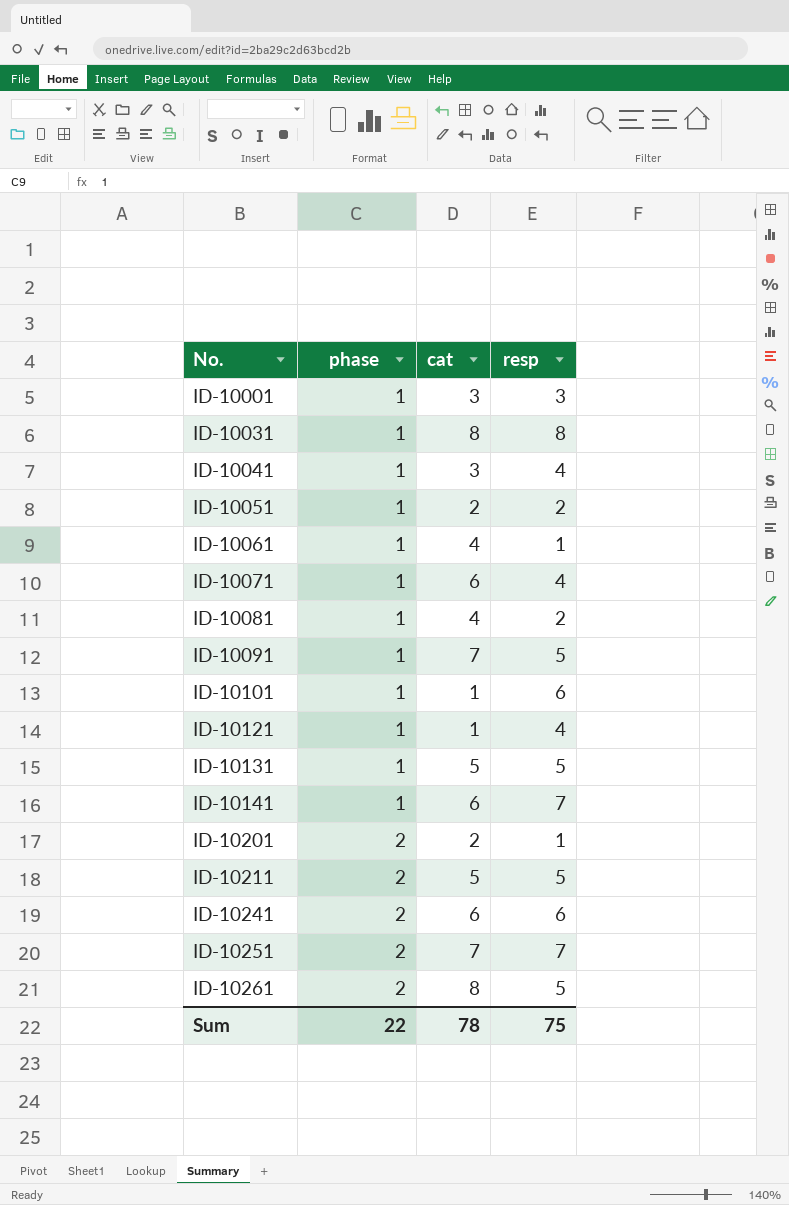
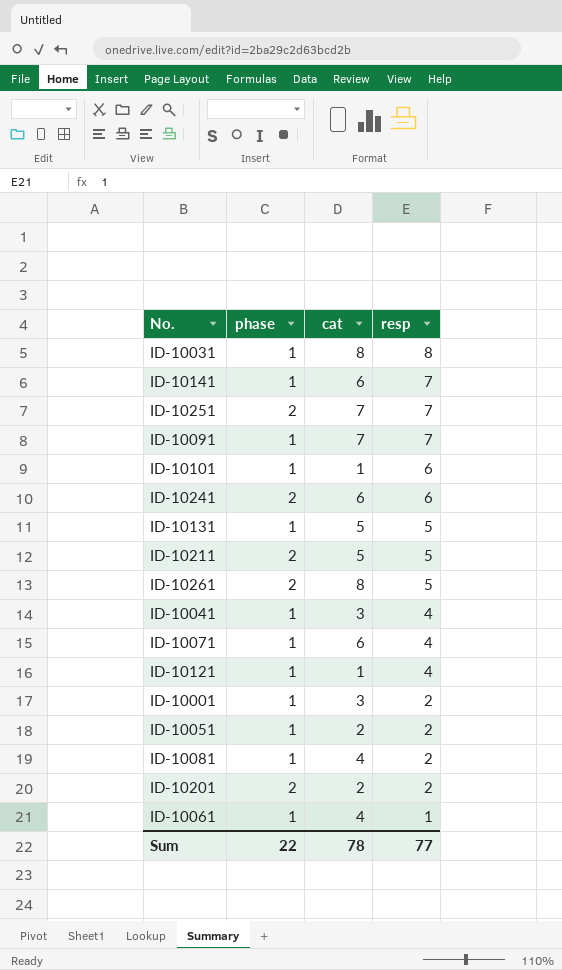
row order: No. ascending -> resp descending
ID-10091 | resp: 5 -> 7
ID-10001 | resp: 3 -> 2
ID-10201 | resp: 1 -> 2
Sum | resp: 75 -> 77

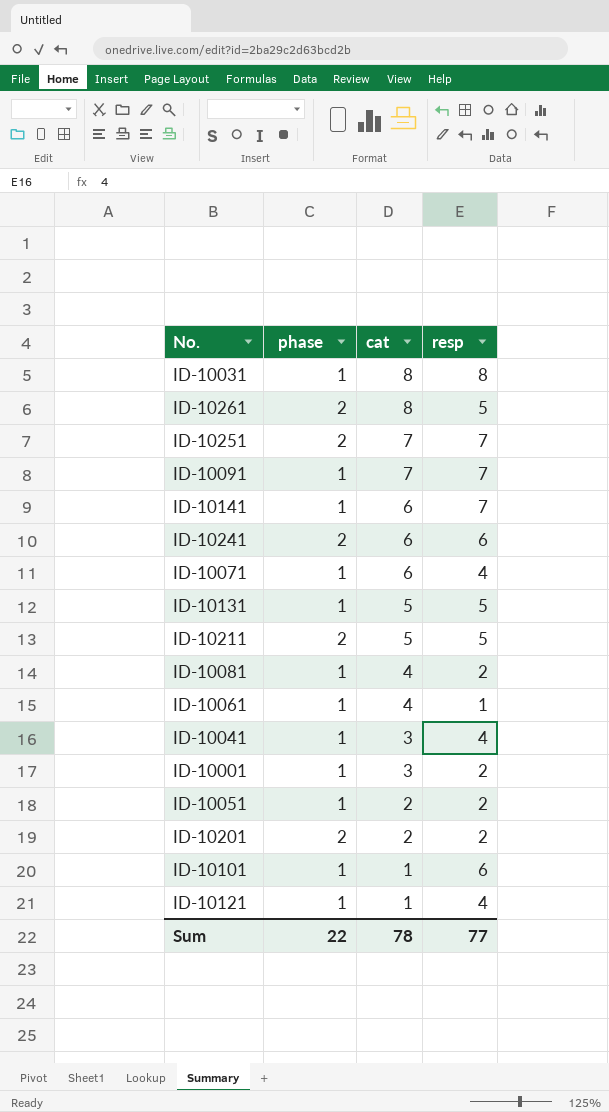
row order: resp descending -> cat descending

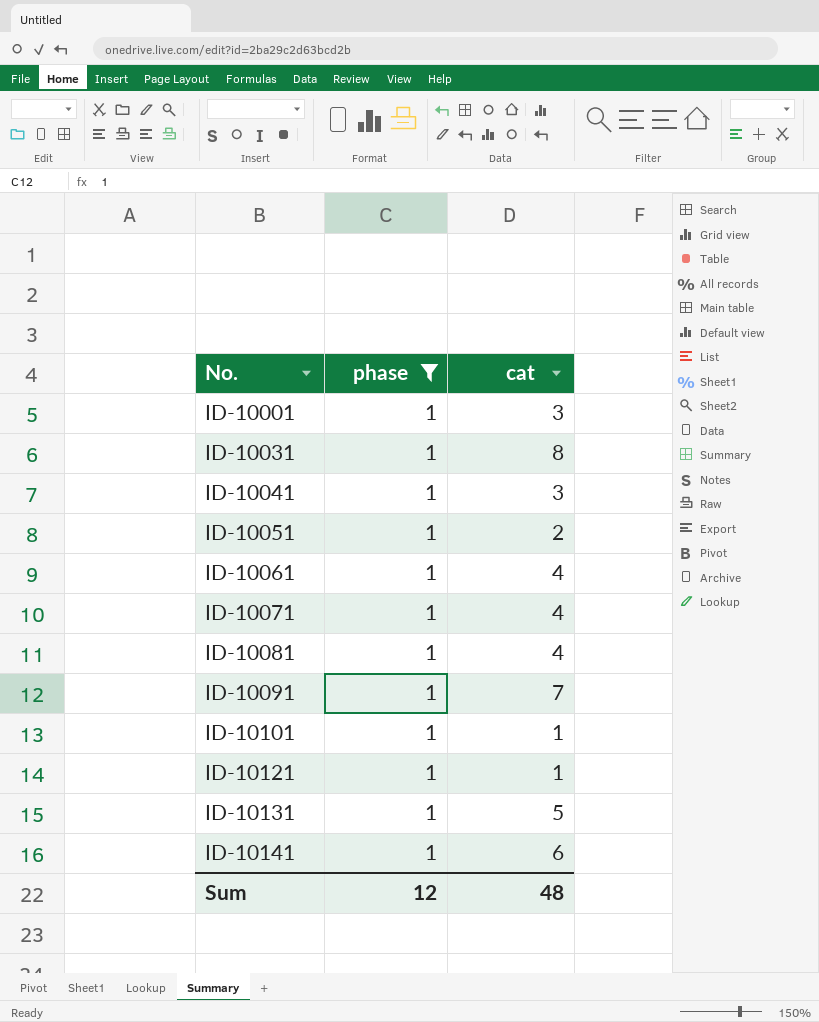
filter: none -> phase = 1
row order: cat descending -> No. ascending
column resp | position: 4 -> none
ID-10071 | cat: 6 -> 4
Sum | phase: 22 -> 12
Sum | cat: 78 -> 48

